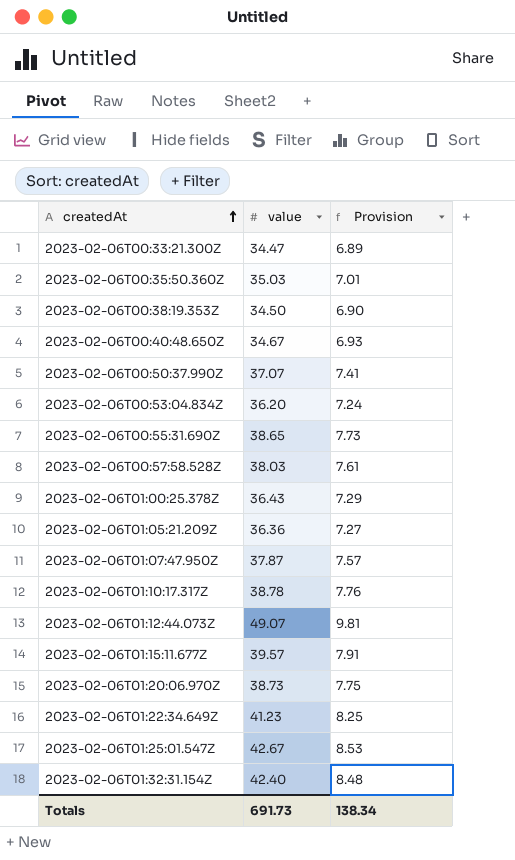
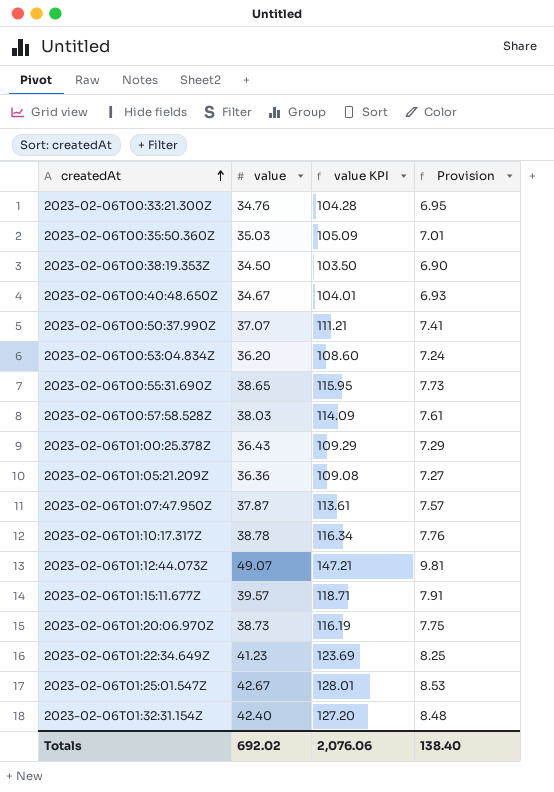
column value KPI | formula: none -> [value] * 3
2023-02-06T00:33:21.300Z | value: 34.47 -> 34.76
2023-02-06T00:33:21.300Z | Provision: 6.89 -> 6.95
Totals | value: 691.73 -> 692.02
Totals | Provision: 138.34 -> 138.40

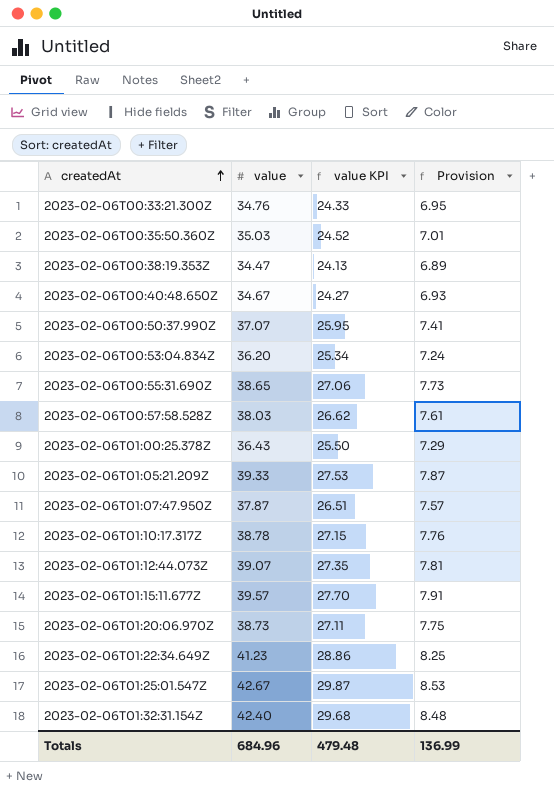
column value KPI | formula: [value] * 3 -> [value] * 0.7
2023-02-06T00:38:19.353Z | value: 34.50 -> 34.47
2023-02-06T00:38:19.353Z | Provision: 6.90 -> 6.89
2023-02-06T01:05:21.209Z | value: 36.36 -> 39.33
2023-02-06T01:05:21.209Z | Provision: 7.27 -> 7.87
2023-02-06T01:12:44.073Z | value: 49.07 -> 39.07
2023-02-06T01:12:44.073Z | Provision: 9.81 -> 7.81
Totals | value: 692.02 -> 684.96
Totals | value KPI: 2,076.06 -> 479.48
Totals | Provision: 138.40 -> 136.99

